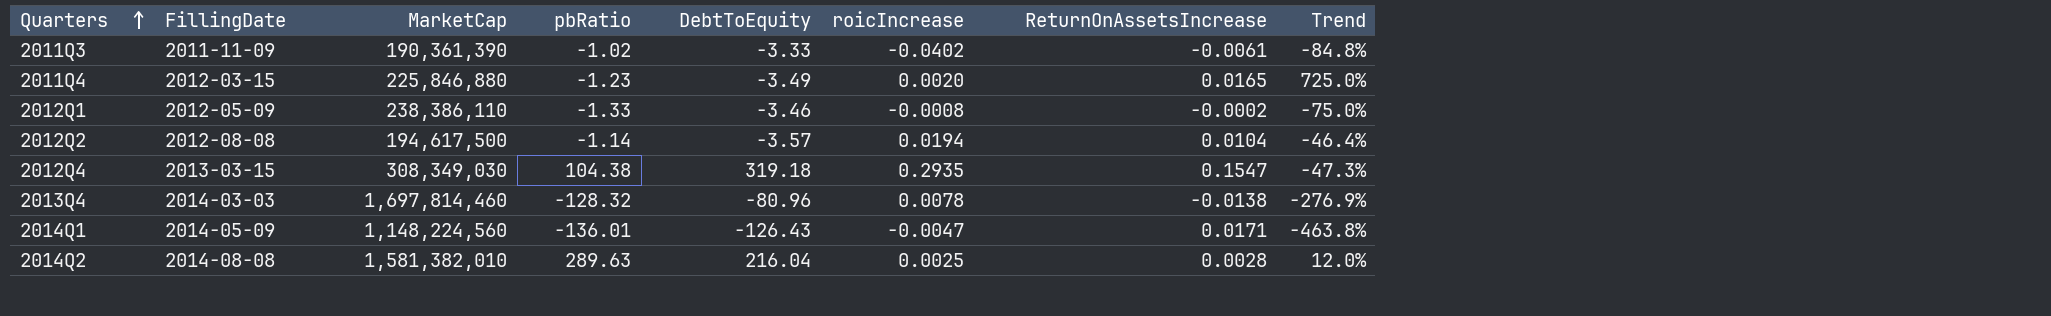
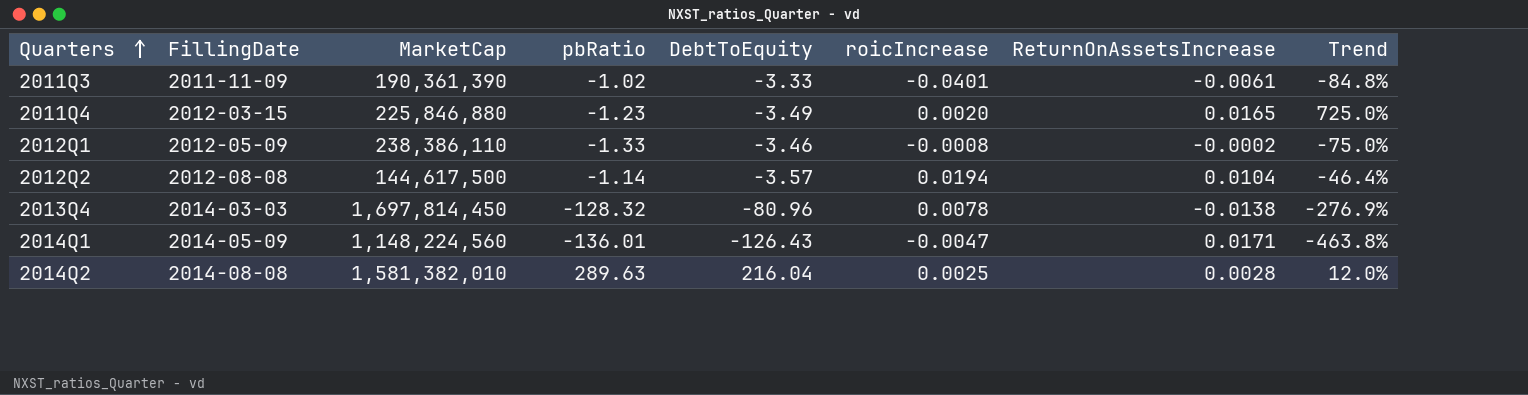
row 2012Q4: 2013-03-15 | 308,349,030 | 104.38 | 319.18 | 0.2935 | 0.1547 | -47.3% -> none
2011Q3 | roicIncrease: -0.0402 -> -0.0401
2012Q2 | MarketCap: 194,617,500 -> 144,617,500
2013Q4 | MarketCap: 1,697,814,460 -> 1,697,814,450

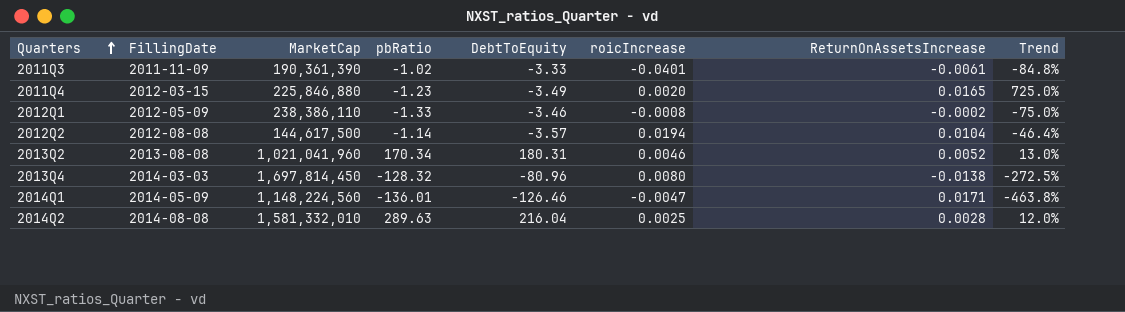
row 2013Q2: none -> 2013-08-08 | 1,021,041,960 | 170.34 | 180.31 | 0.0046 | 0.0052 | 13.0%
2013Q4 | roicIncrease: 0.0078 -> 0.0080
2013Q4 | Trend: -276.9% -> -272.5%
2014Q1 | DebtToEquity: -126.43 -> -126.46
2014Q2 | MarketCap: 1,581,382,010 -> 1,581,332,010

